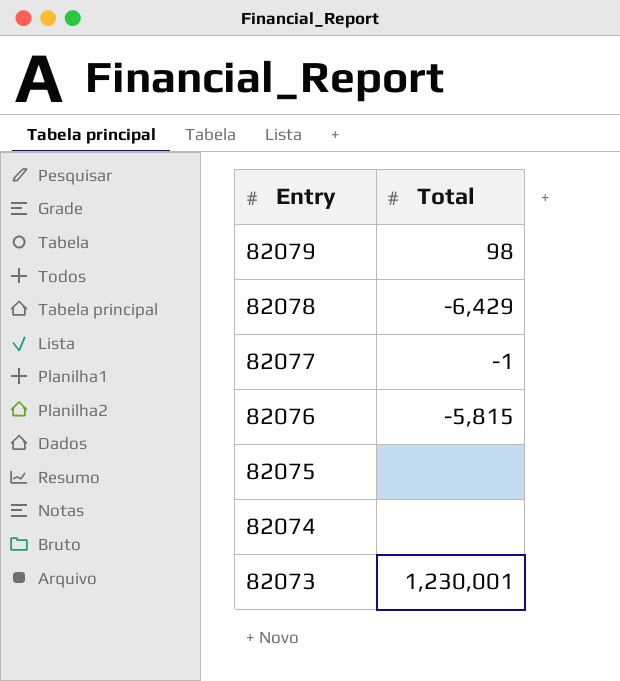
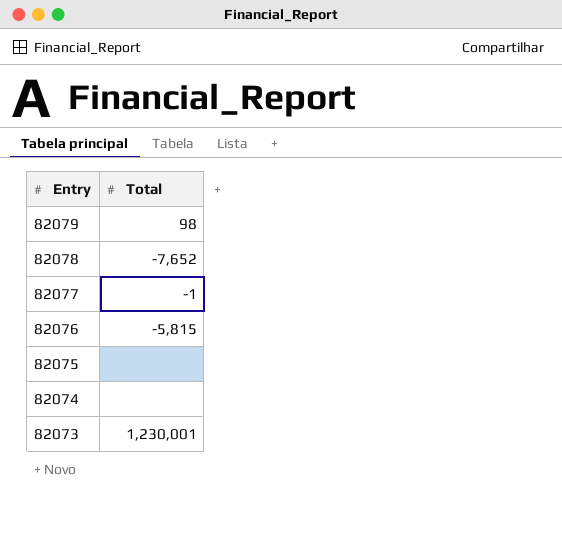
82078 | Total: -6,429 -> -7,652

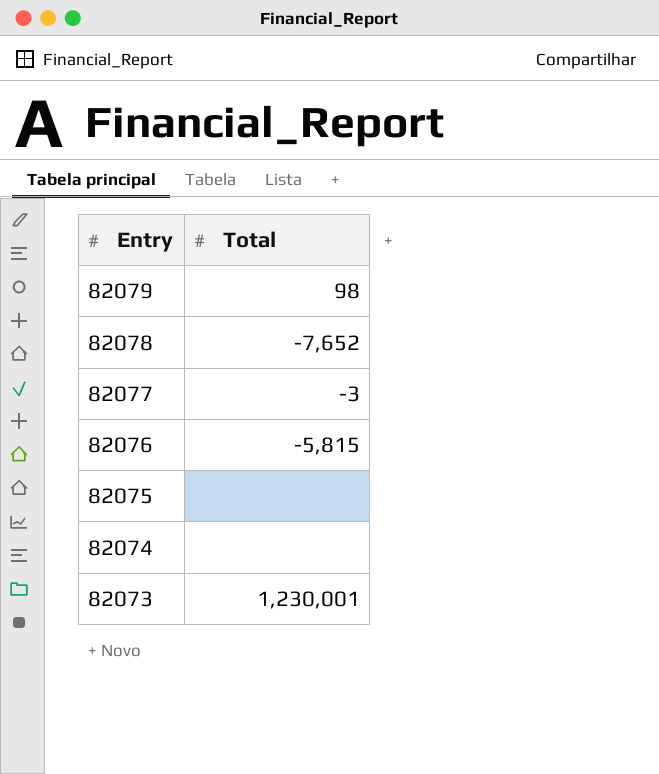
82077 | Total: -1 -> -3

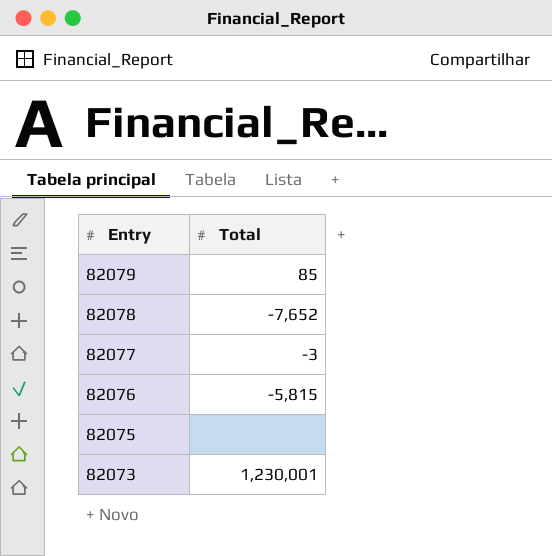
row 82074: none -> none
82079 | Total: 98 -> 85

